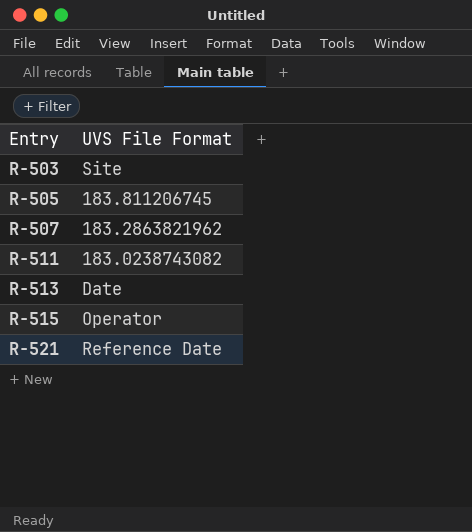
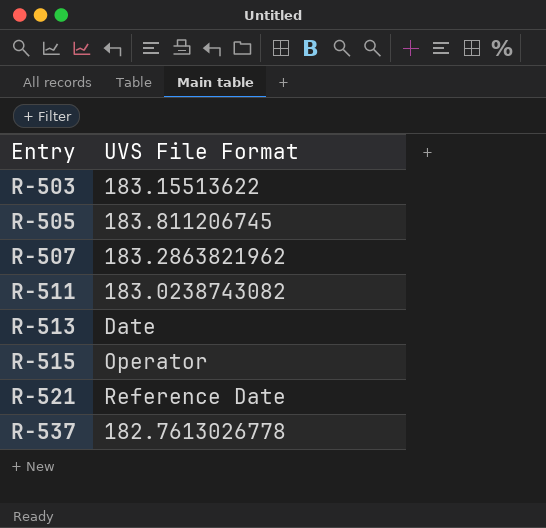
R-503 | UVS File Format: Site -> 183.15513622
row R-537: none -> 182.7613026778

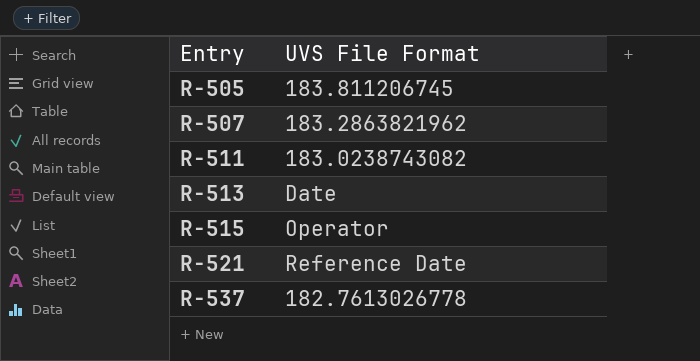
row R-503: 183.15513622 -> none

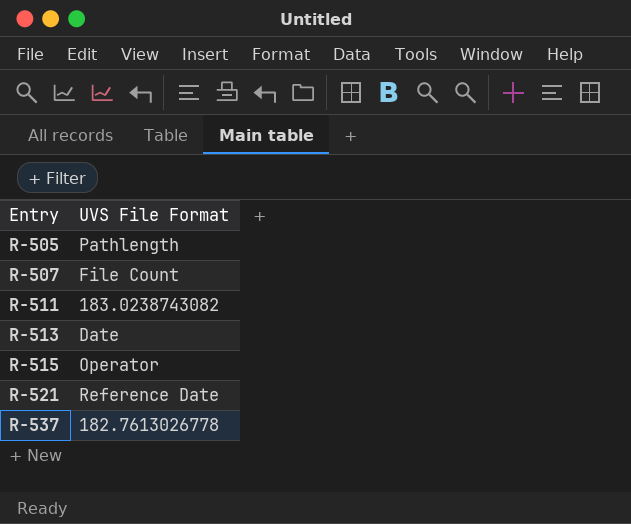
R-505 | UVS File Format: 183.811206745 -> Pathlength
R-507 | UVS File Format: 183.2863821962 -> File Count

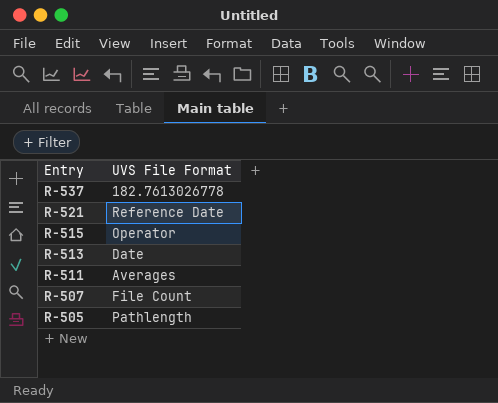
row order: Entry ascending -> Entry descending
R-511 | UVS File Format: 183.0238743082 -> Averages

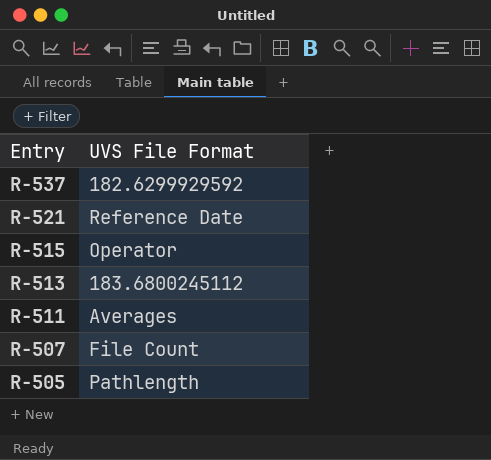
R-537 | UVS File Format: 182.7613026778 -> 182.6299929592
R-513 | UVS File Format: Date -> 183.6800245112

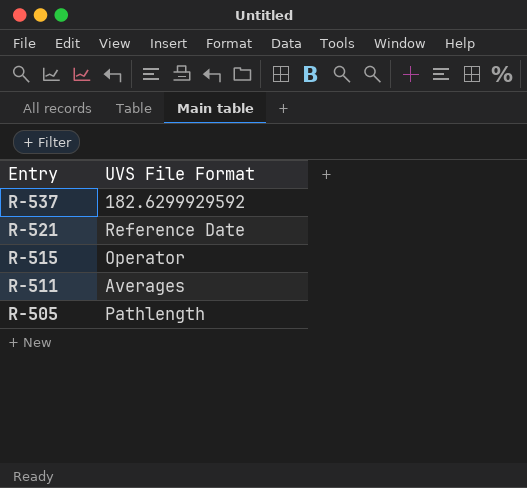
row R-513: 183.6800245112 -> none
row R-507: File Count -> none

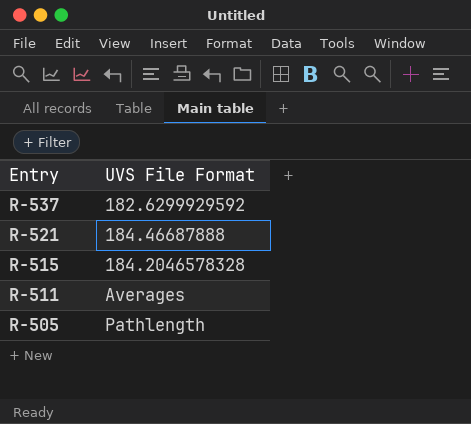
R-521 | UVS File Format: Reference Date -> 184.46687888
R-515 | UVS File Format: Operator -> 184.2046578328

